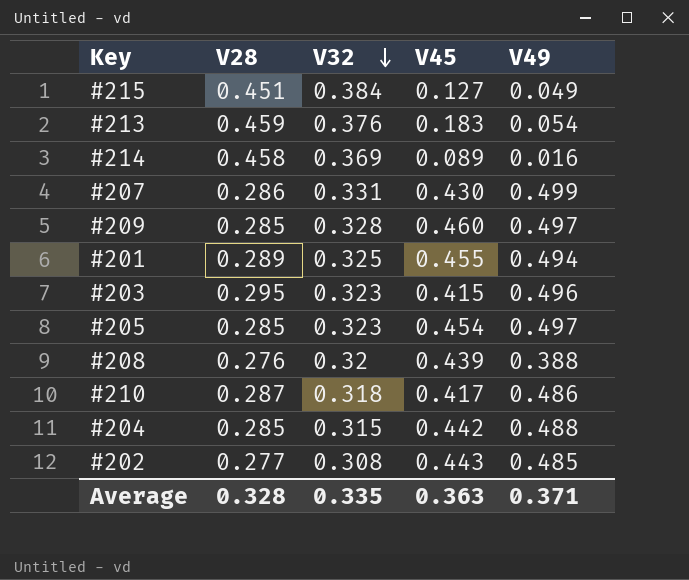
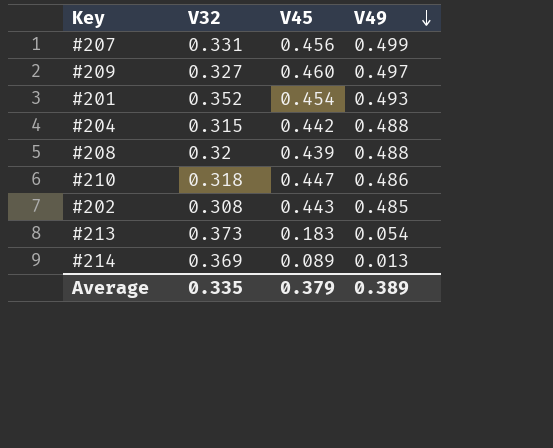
row order: V32 descending -> V49 descending
column V28 | position: 2 -> none
row #215: 0.451 | 0.384 | 0.127 | 0.049 -> none
row #203: 0.295 | 0.323 | 0.415 | 0.496 -> none
row #205: 0.285 | 0.323 | 0.454 | 0.497 -> none
#207 | V45: 0.430 -> 0.456
#209 | V32: 0.328 -> 0.327
#201 | V32: 0.325 -> 0.352
#201 | V45: 0.455 -> 0.454
#201 | V49: 0.494 -> 0.493
#208 | V49: 0.388 -> 0.488
#210 | V45: 0.417 -> 0.447
#213 | V32: 0.376 -> 0.373
#214 | V49: 0.016 -> 0.013
Average | V45: 0.363 -> 0.379
Average | V49: 0.371 -> 0.389

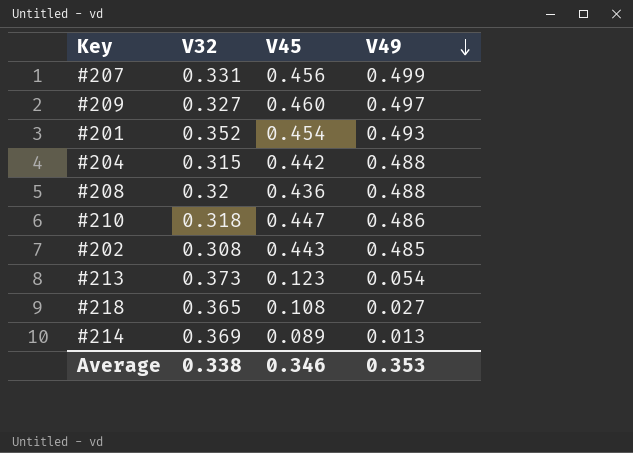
#208 | V45: 0.439 -> 0.436
#213 | V45: 0.183 -> 0.123
row #218: none -> 0.365 | 0.108 | 0.027
Average | V32: 0.335 -> 0.338
Average | V45: 0.379 -> 0.346
Average | V49: 0.389 -> 0.353

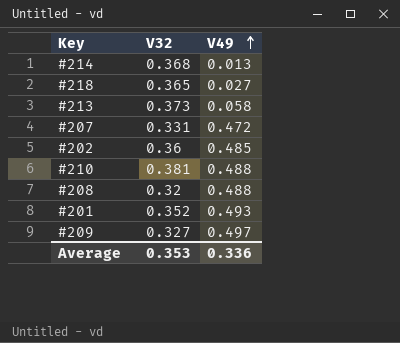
row order: V49 descending -> V49 ascending
column V45 | position: 3 -> none
row #204: 0.315 | 0.442 | 0.488 -> none
#214 | V32: 0.369 -> 0.368
#213 | V49: 0.054 -> 0.058
#207 | V49: 0.499 -> 0.472
#202 | V32: 0.308 -> 0.36
#210 | V32: 0.318 -> 0.381
#210 | V49: 0.486 -> 0.488
Average | V32: 0.338 -> 0.353
Average | V49: 0.353 -> 0.336

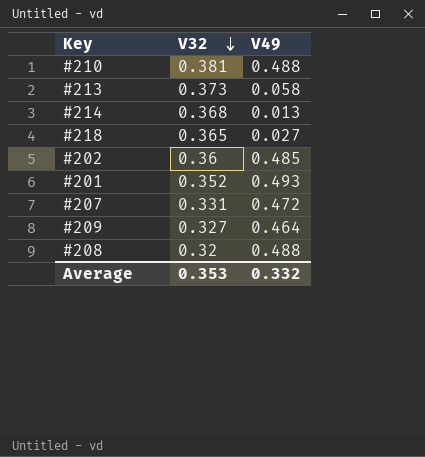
row order: V49 ascending -> V32 descending
#209 | V49: 0.497 -> 0.464
Average | V49: 0.336 -> 0.332

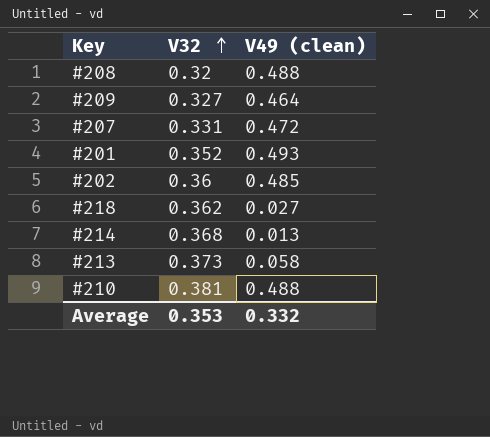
row order: V32 descending -> V32 ascending
column name: V49 -> V49 (clean)
#218 | V32: 0.365 -> 0.362

